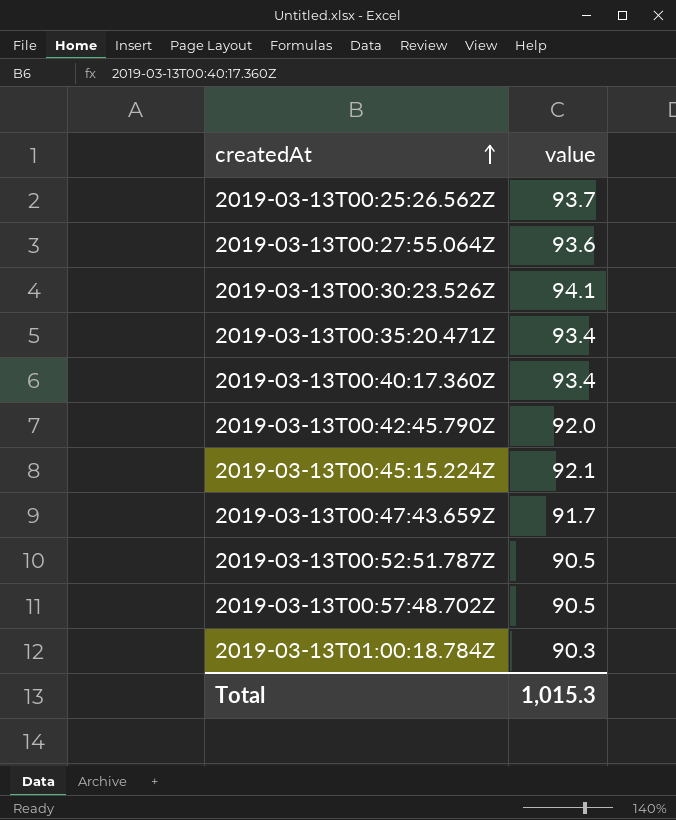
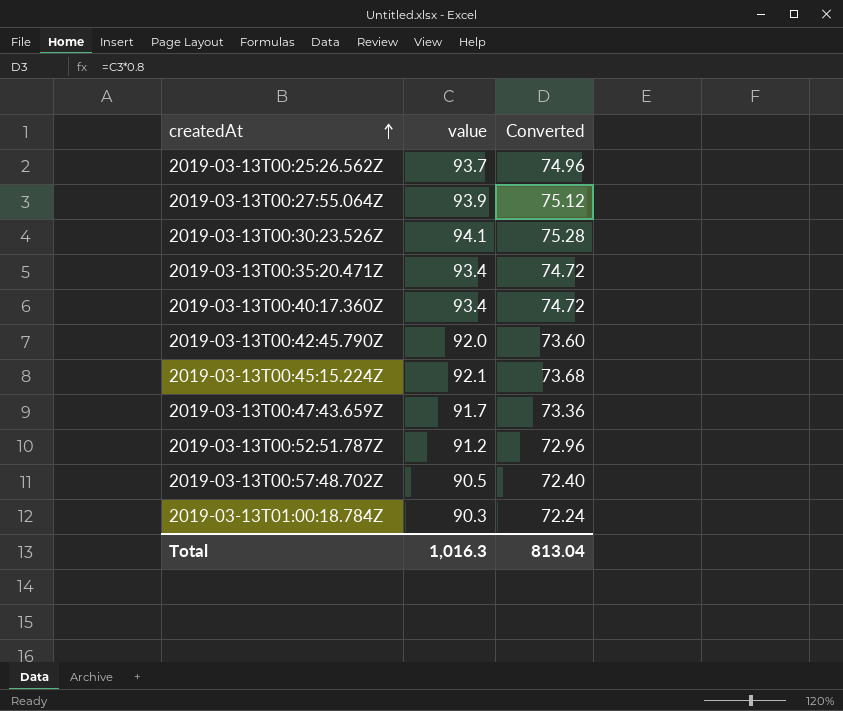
column Converted | formula: none -> [value] * 0.8
2019-03-13T00:27:55.064Z | value: 93.6 -> 93.9
2019-03-13T00:52:51.787Z | value: 90.5 -> 91.2
Total | value: 1,015.3 -> 1,016.3

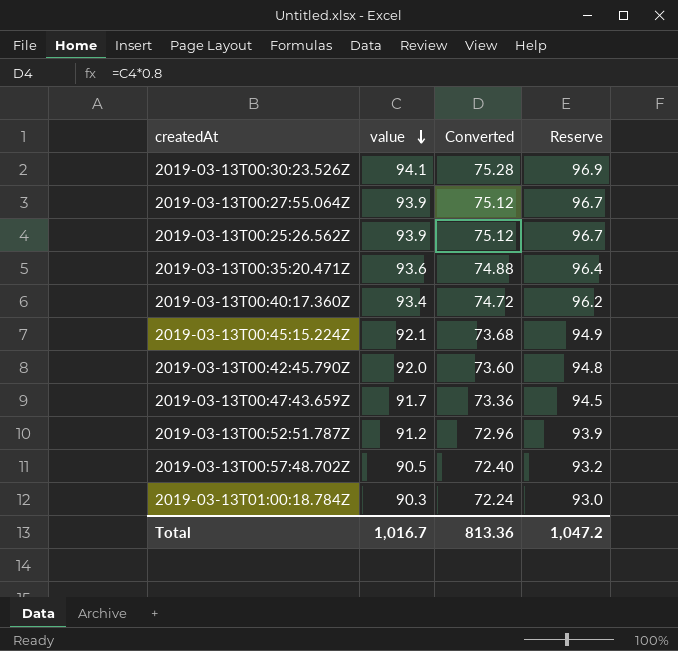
row order: createdAt ascending -> value descending
column Reserve | formula: none -> [value] * 1.03
2019-03-13T00:25:26.562Z | value: 93.7 -> 93.9
2019-03-13T00:25:26.562Z | Converted: 74.96 -> 75.12
2019-03-13T00:35:20.471Z | value: 93.4 -> 93.6
2019-03-13T00:35:20.471Z | Converted: 74.72 -> 74.88
Total | value: 1,016.3 -> 1,016.7
Total | Converted: 813.04 -> 813.36

